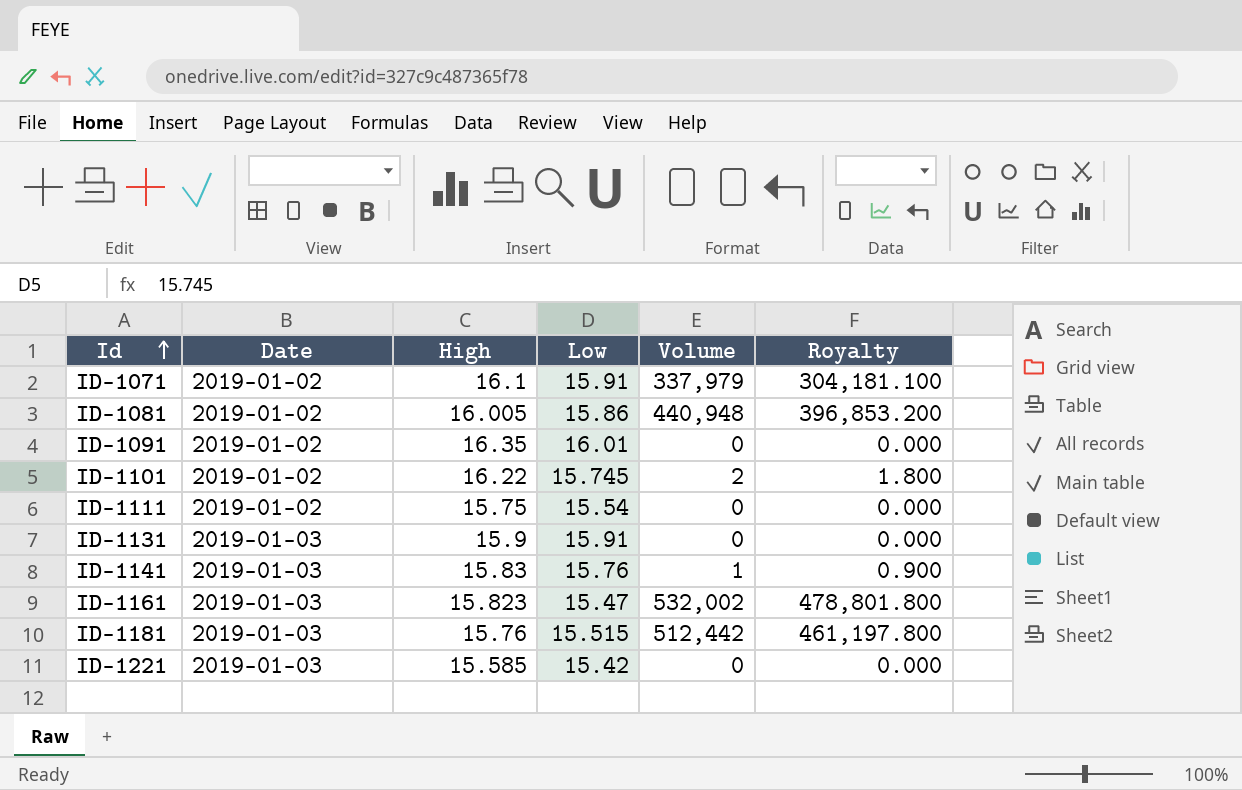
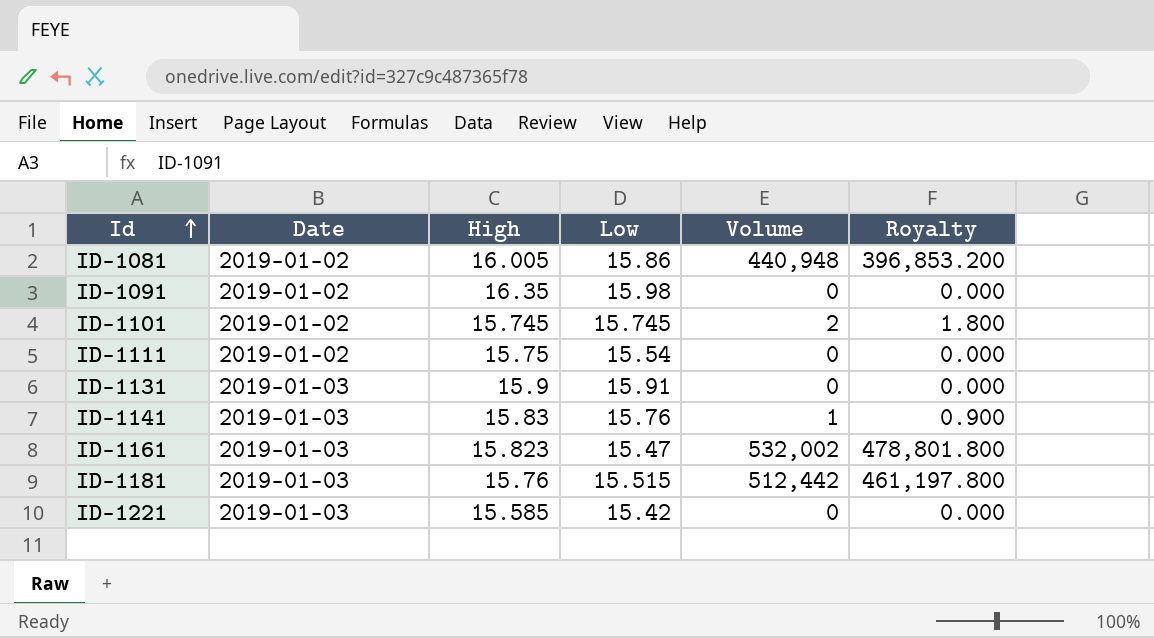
row ID-1071: 2019-01-02 | 16.1 | 15.91 | 337,979 | 304,181.100 -> none
ID-1091 | Low: 16.01 -> 15.98
ID-1101 | High: 16.22 -> 15.745

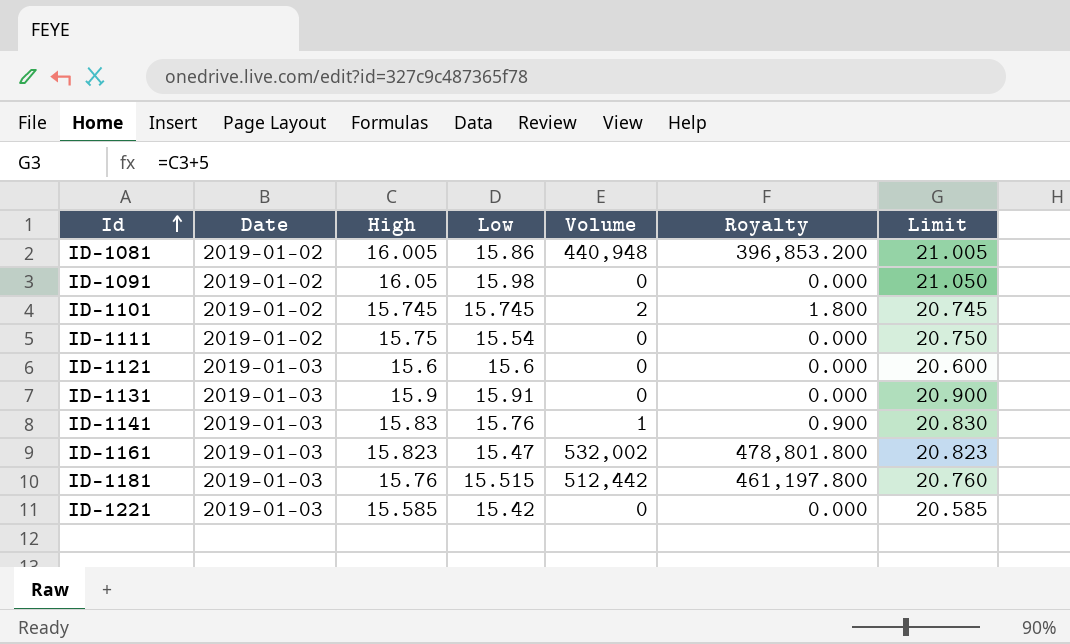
column Limit | formula: none -> [High] + 5
ID-1091 | High: 16.35 -> 16.05
row ID-1121: none -> 2019-01-03 | 15.6 | 15.6 | 0 | 0.000 | 20.600

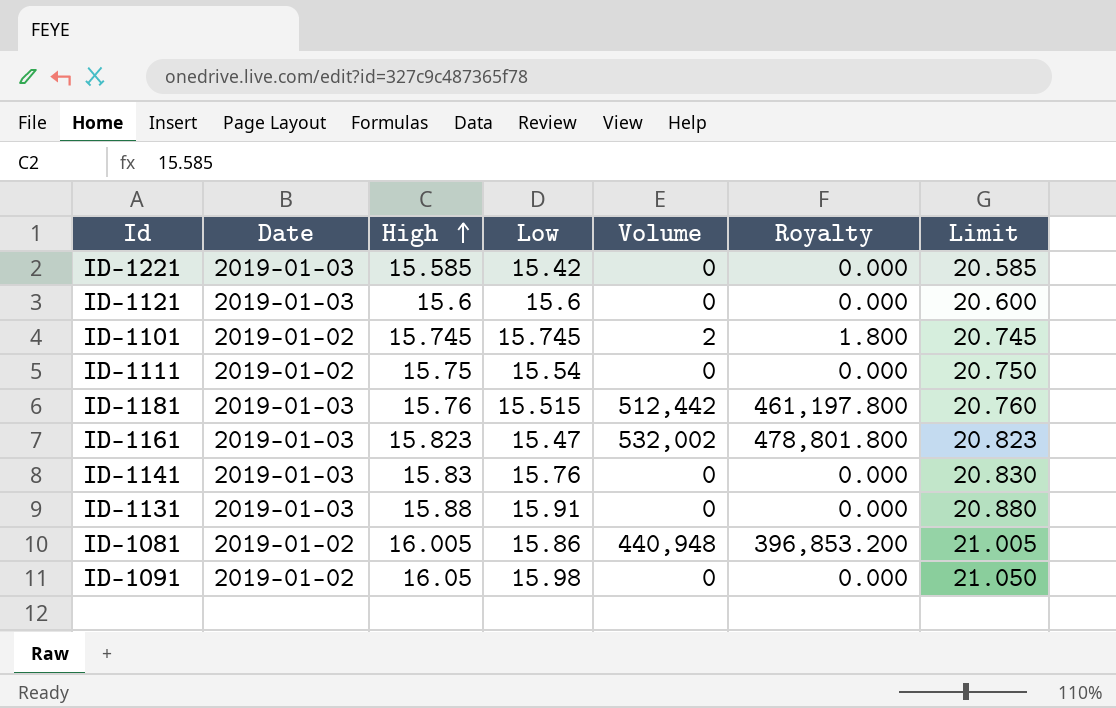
row order: Id ascending -> High ascending
ID-1141 | Volume: 1 -> 0
ID-1141 | Royalty: 0.900 -> 0.000
ID-1131 | High: 15.9 -> 15.88
ID-1131 | Limit: 20.900 -> 20.880

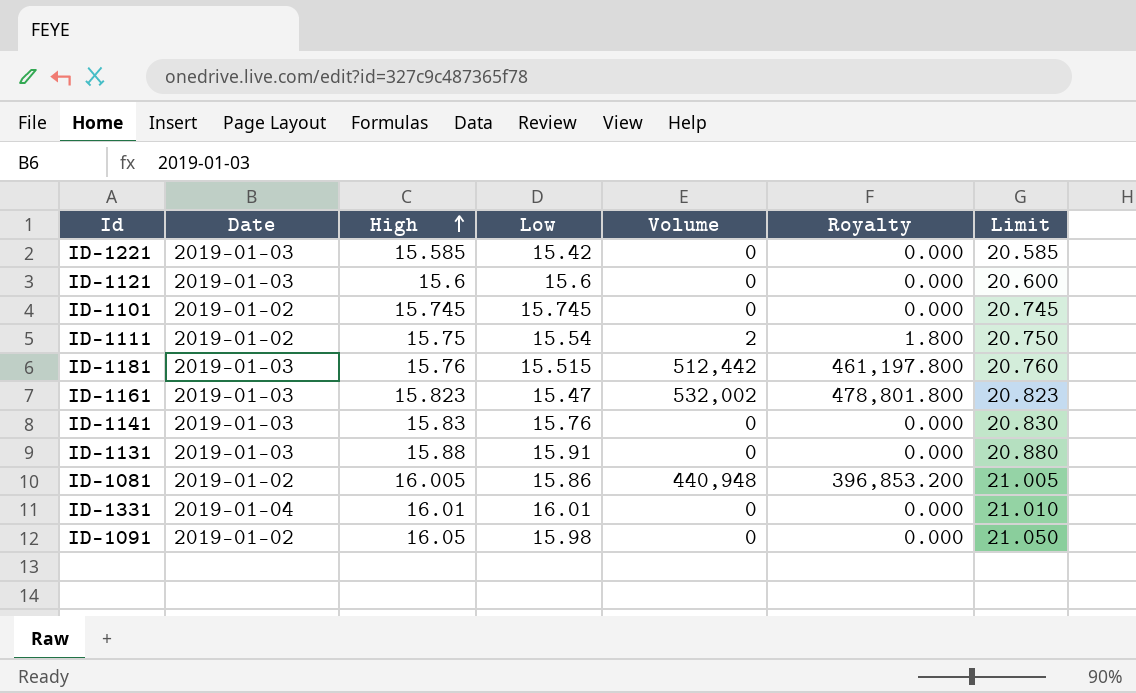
ID-1101 | Volume: 2 -> 0
ID-1101 | Royalty: 1.800 -> 0.000
ID-1111 | Volume: 0 -> 2
ID-1111 | Royalty: 0.000 -> 1.800
row ID-1331: none -> 2019-01-04 | 16.01 | 16.01 | 0 | 0.000 | 21.010

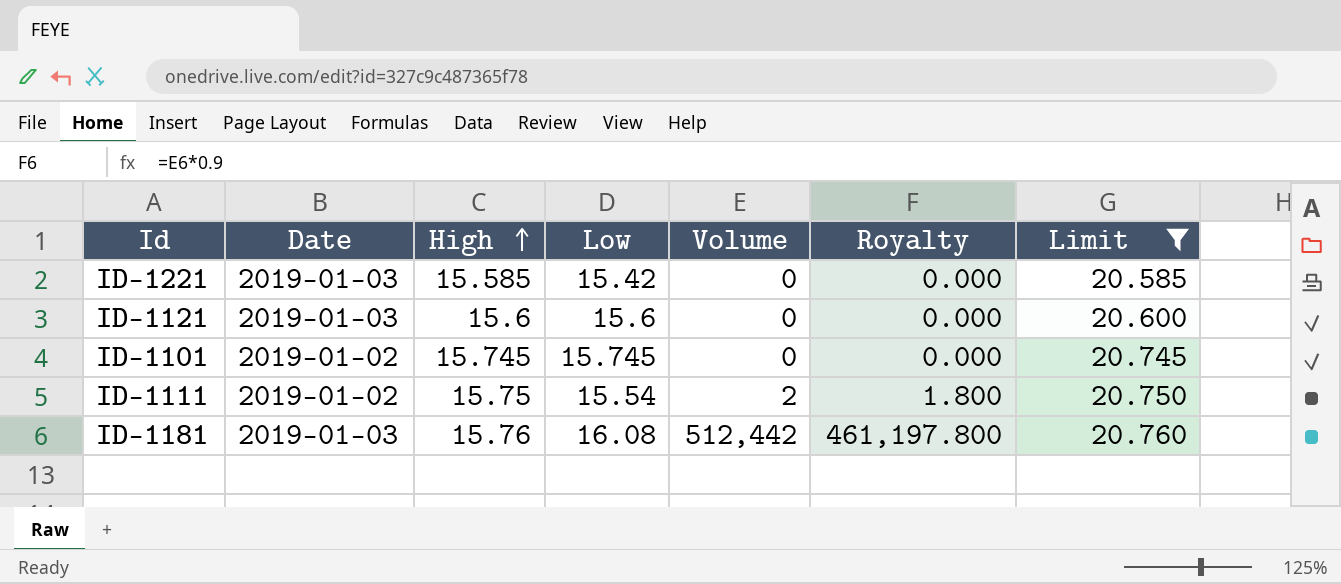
filter: none -> Limit <= 20.760
ID-1181 | Low: 15.515 -> 16.08

